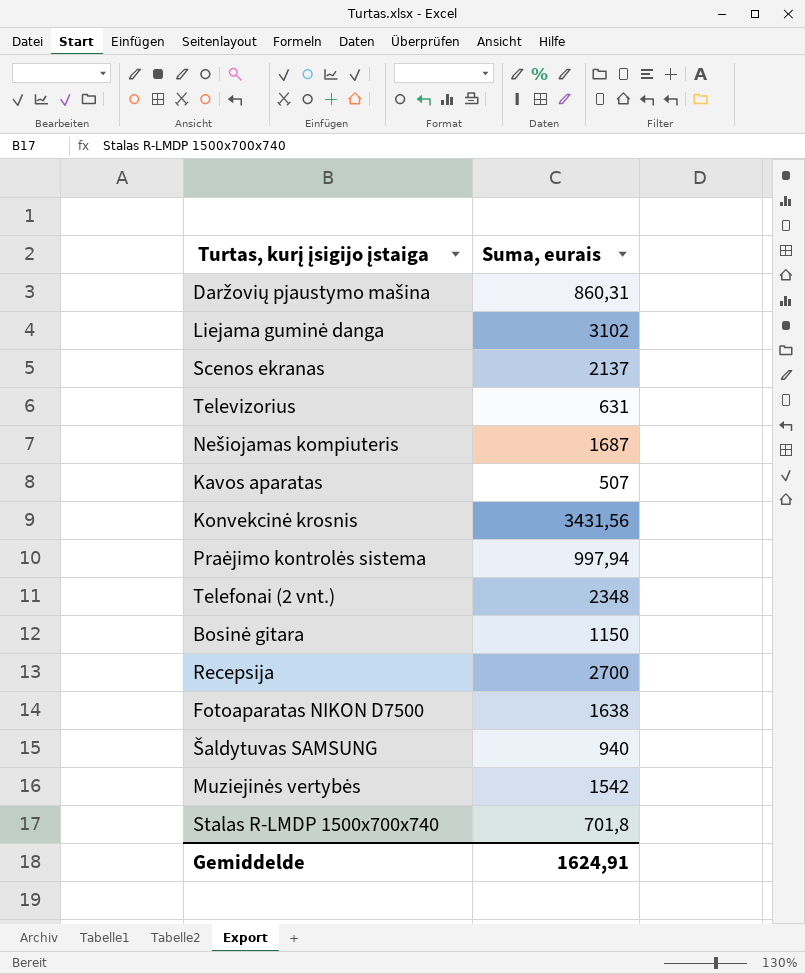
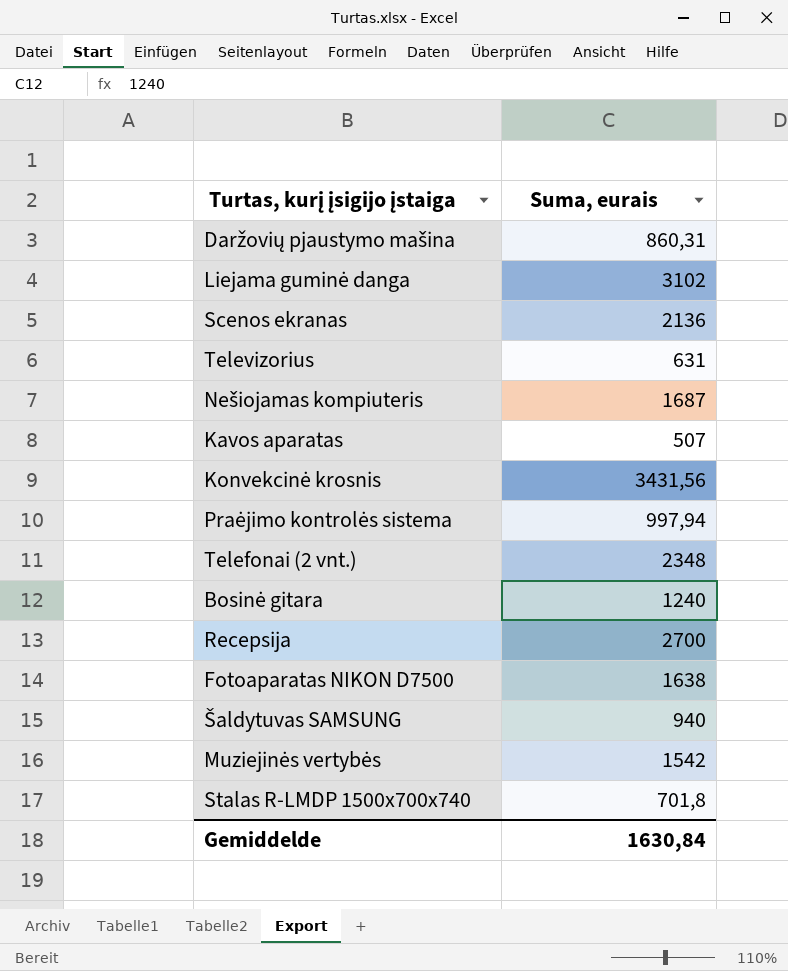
Scenos ekranas | Suma, eurais: 2137 -> 2136
Bosinė gitara | Suma, eurais: 1150 -> 1240
Gemiddelde | Suma, eurais: 1624,91 -> 1630,84

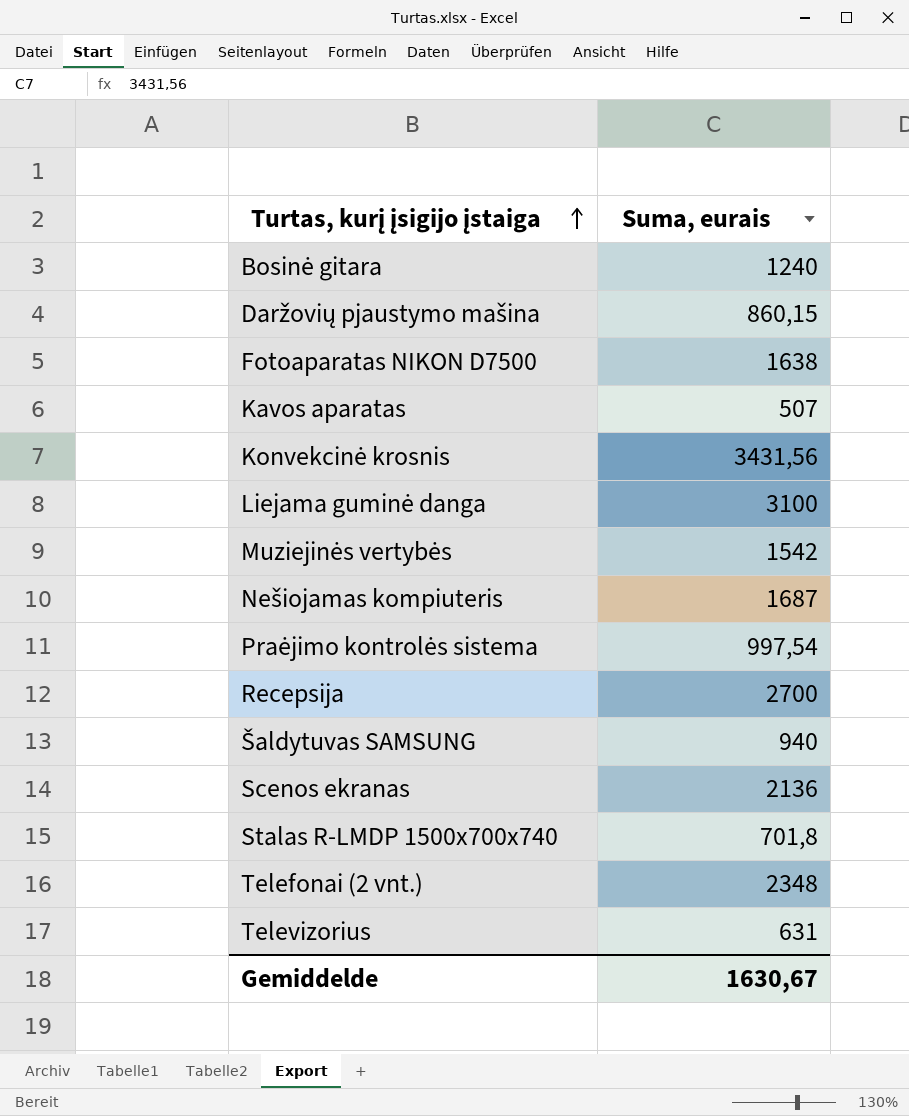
row order: none -> Turtas, kurį įsigijo įstaiga ascending
Daržovių pjaustymo mašina | Suma, eurais: 860,31 -> 860,15
Liejama guminė danga | Suma, eurais: 3102 -> 3100
Praėjimo kontrolės sistema | Suma, eurais: 997,94 -> 997,54
Gemiddelde | Suma, eurais: 1630,84 -> 1630,67

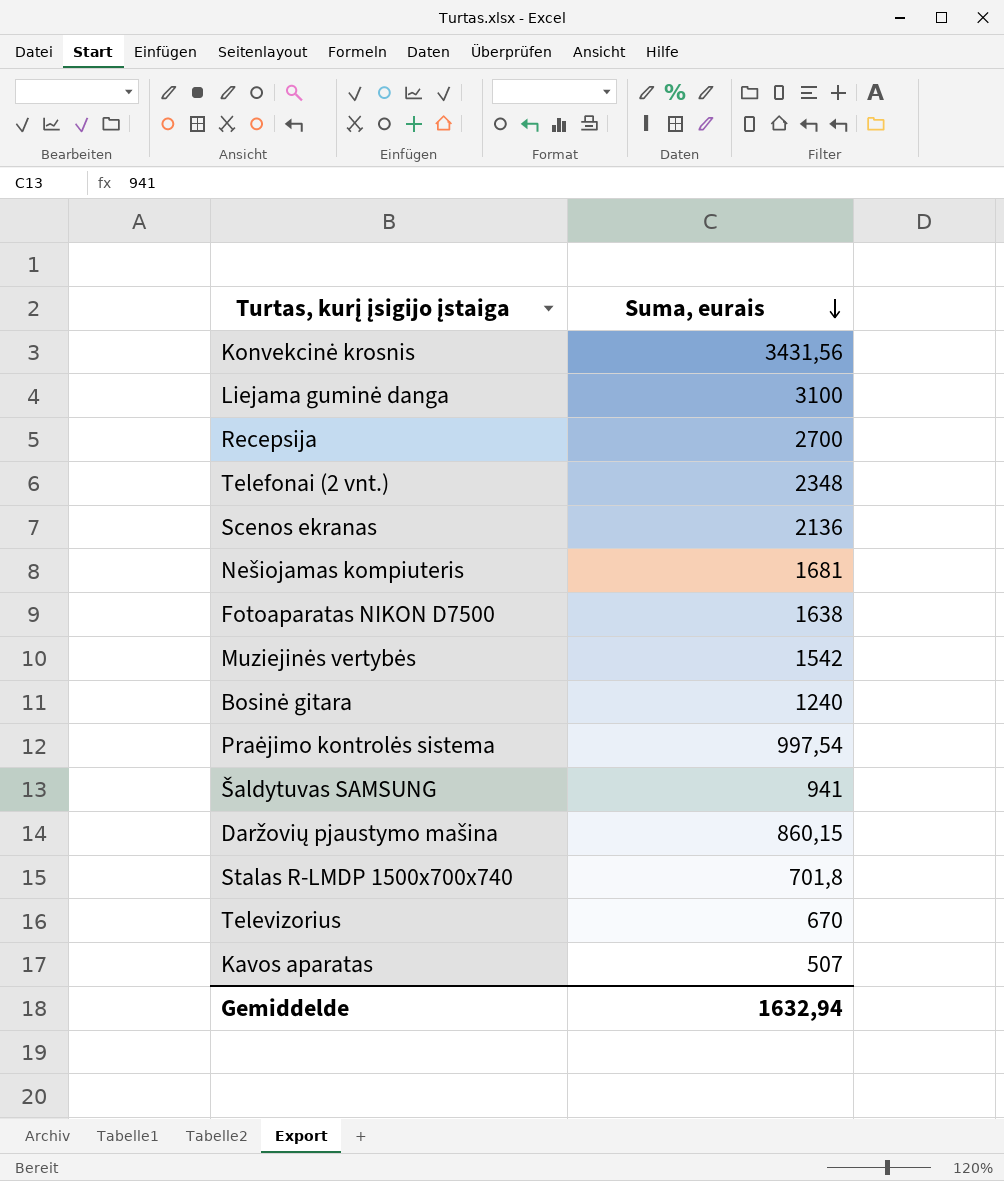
row order: Turtas, kurį įsigijo įstaiga ascending -> Suma, eurais descending
Nešiojamas kompiuteris | Suma, eurais: 1687 -> 1681
Šaldytuvas SAMSUNG | Suma, eurais: 940 -> 941
Televizorius | Suma, eurais: 631 -> 670
Gemiddelde | Suma, eurais: 1630,67 -> 1632,94

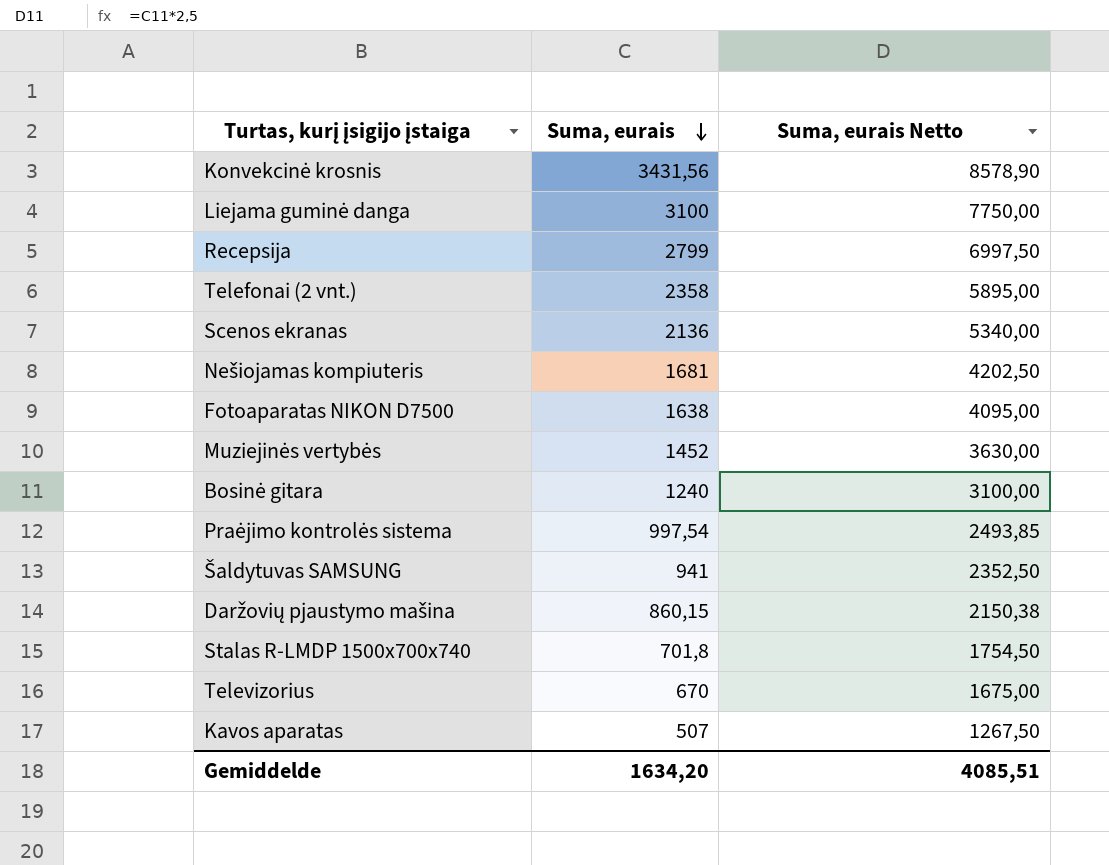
column Suma, eurais Netto | formula: none -> [Suma, eurais] * 2,5
Recepsija | Suma, eurais: 2700 -> 2799
Telefonai (2 vnt.) | Suma, eurais: 2348 -> 2358
Muziejinės vertybės | Suma, eurais: 1542 -> 1452
Gemiddelde | Suma, eurais: 1632,94 -> 1634,20

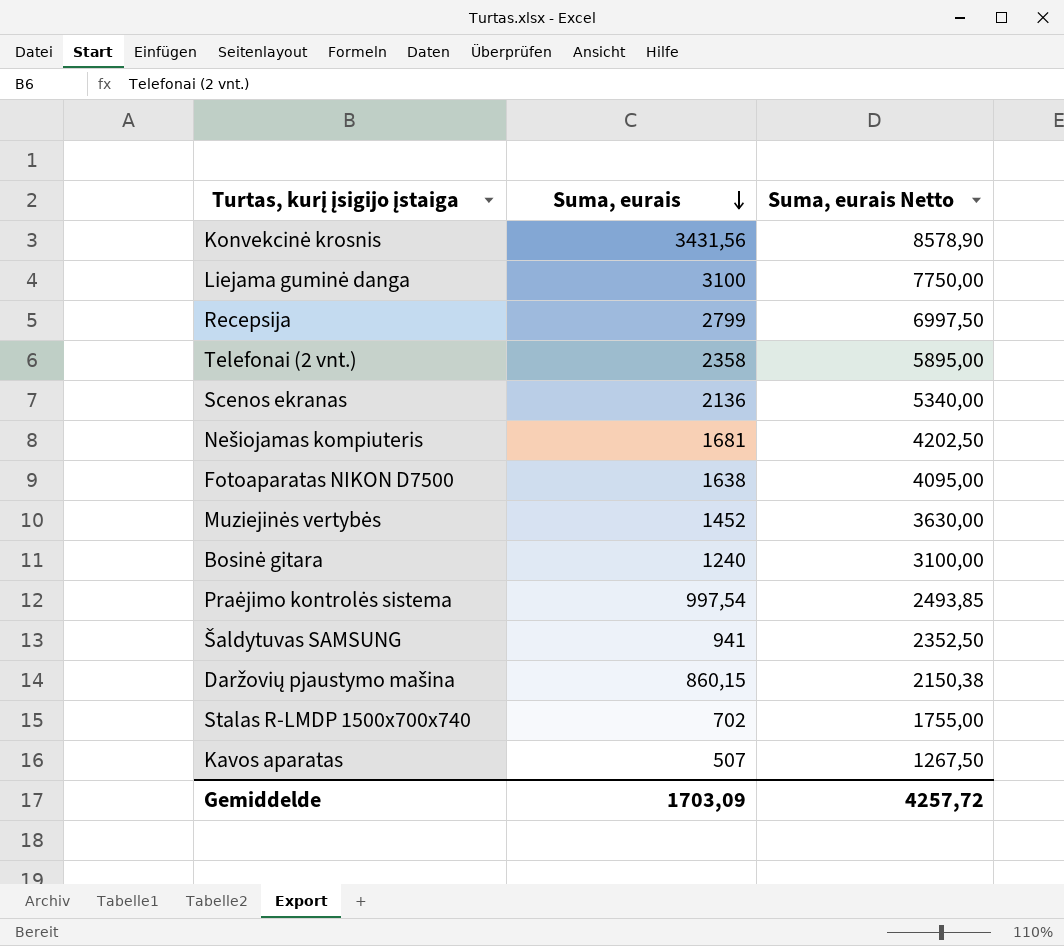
row Televizorius: 670 | 1675,00 -> none
Stalas R-LMDP 1500x700x740 | Suma, eurais: 701,8 -> 702
Stalas R-LMDP 1500x700x740 | Suma, eurais Netto: 1754,50 -> 1755,00
Gemiddelde | Suma, eurais: 1634,20 -> 1703,09
Gemiddelde | Suma, eurais Netto: 4085,51 -> 4257,72

